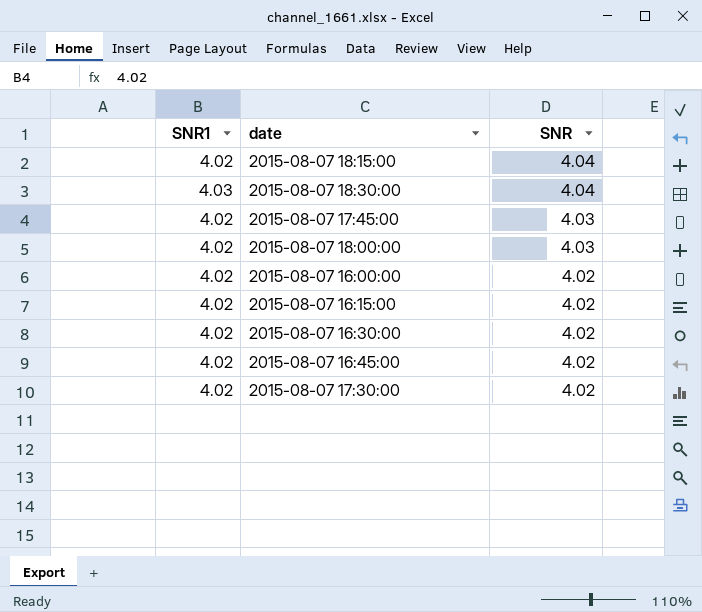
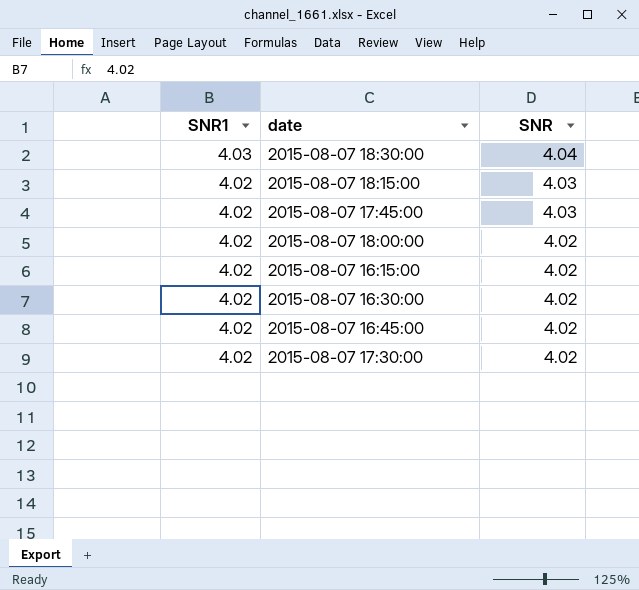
row order: SNR descending -> SNR1 descending
row 2015-08-07 16:00:00: 4.02 | 4.02 -> none
2015-08-07 18:15:00 | SNR: 4.04 -> 4.03
2015-08-07 18:00:00 | SNR: 4.03 -> 4.02

